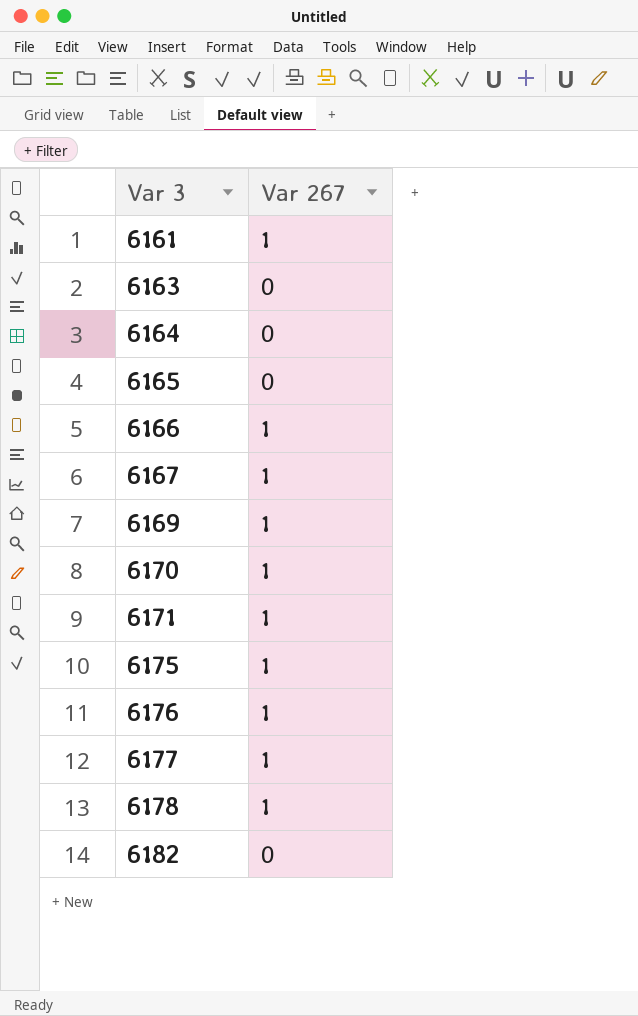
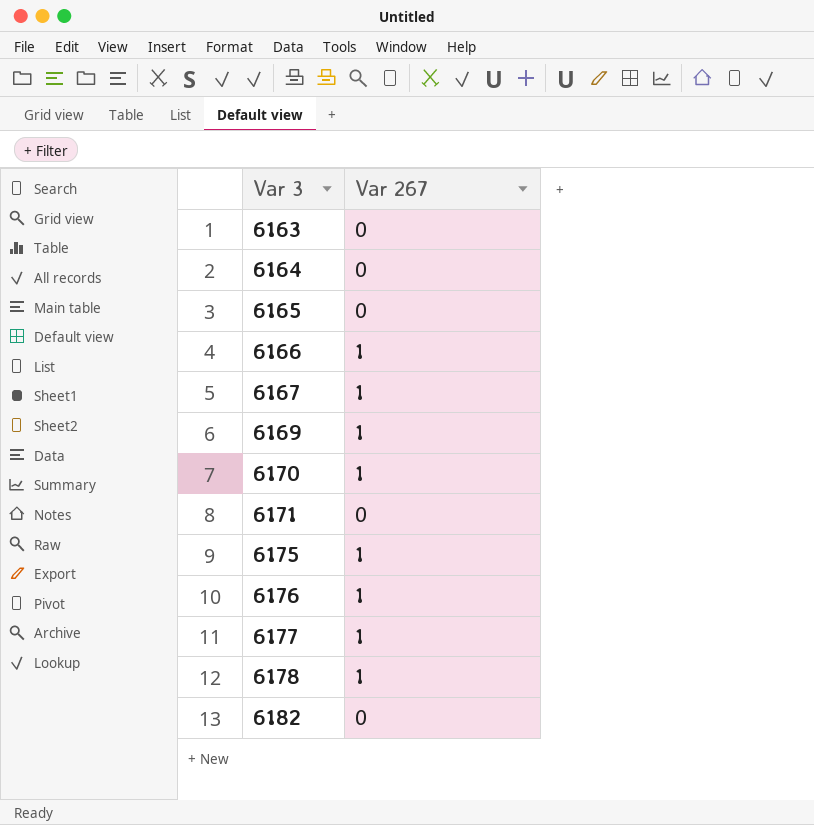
row 6161: 1 -> none
6171 | Var 267: 1 -> 0

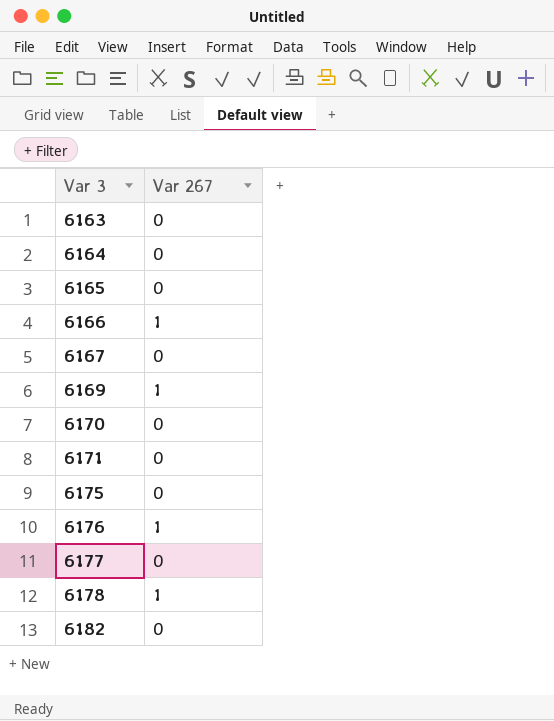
6167 | Var 267: 1 -> 0
6170 | Var 267: 1 -> 0
6175 | Var 267: 1 -> 0
6177 | Var 267: 1 -> 0

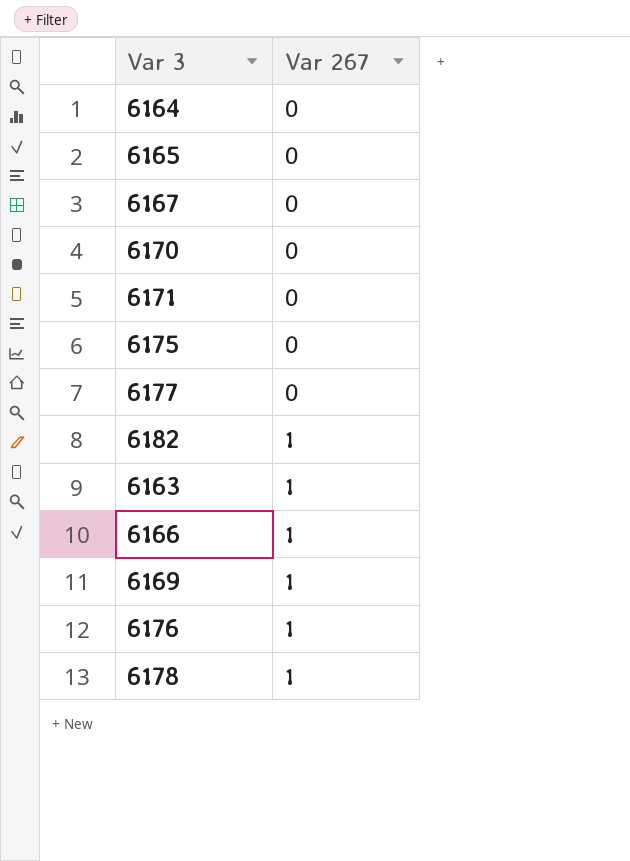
row order: Var 3 ascending -> Var 267 ascending
6182 | Var 267: 0 -> 1
6163 | Var 267: 0 -> 1

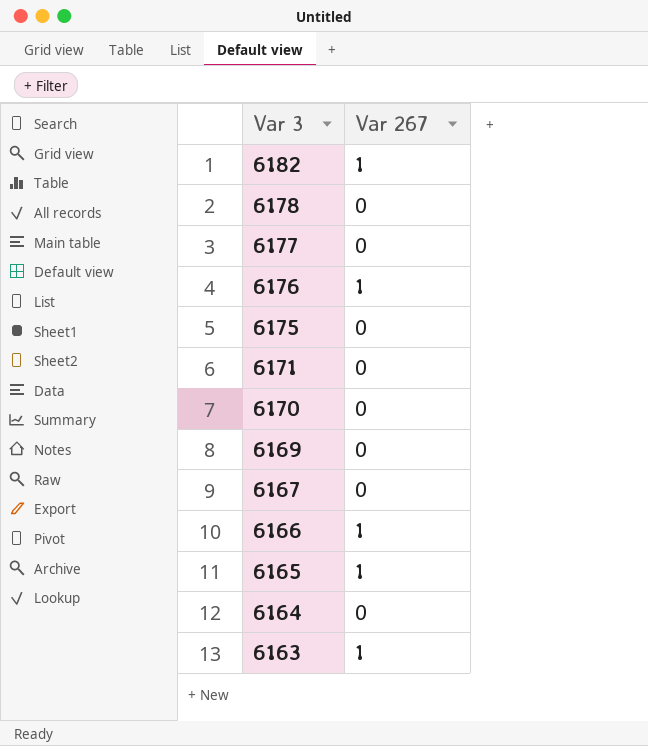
row order: Var 267 ascending -> Var 3 descending
6178 | Var 267: 1 -> 0
6169 | Var 267: 1 -> 0
6165 | Var 267: 0 -> 1

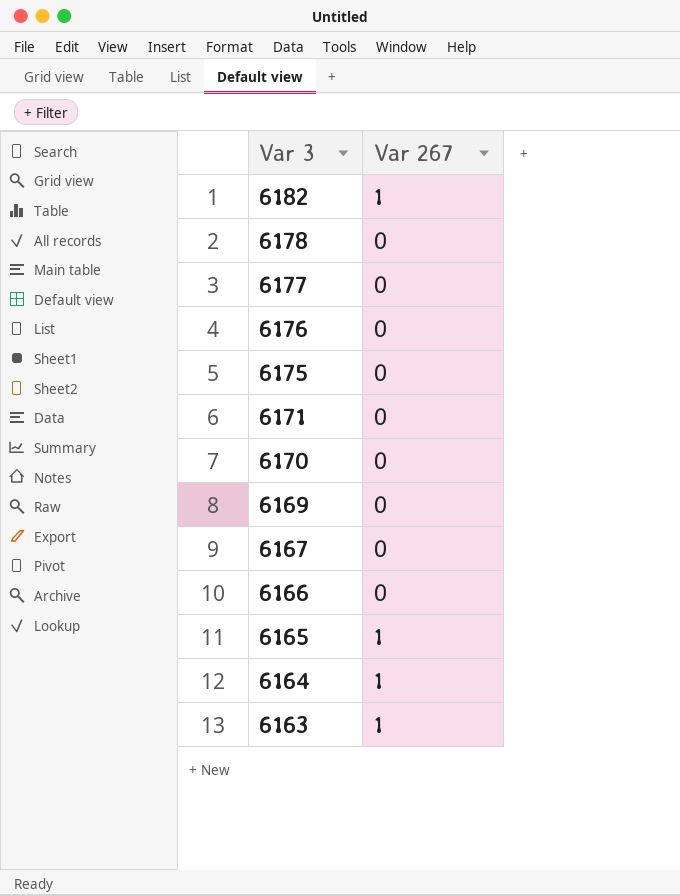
6176 | Var 267: 1 -> 0
6166 | Var 267: 1 -> 0
6164 | Var 267: 0 -> 1

